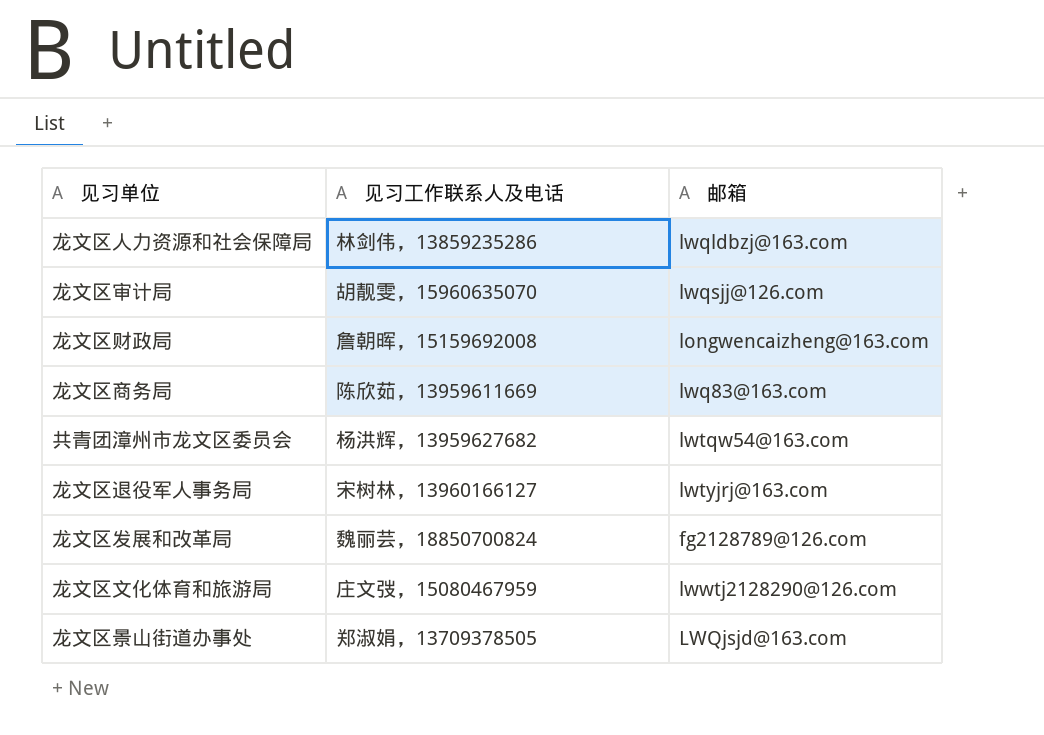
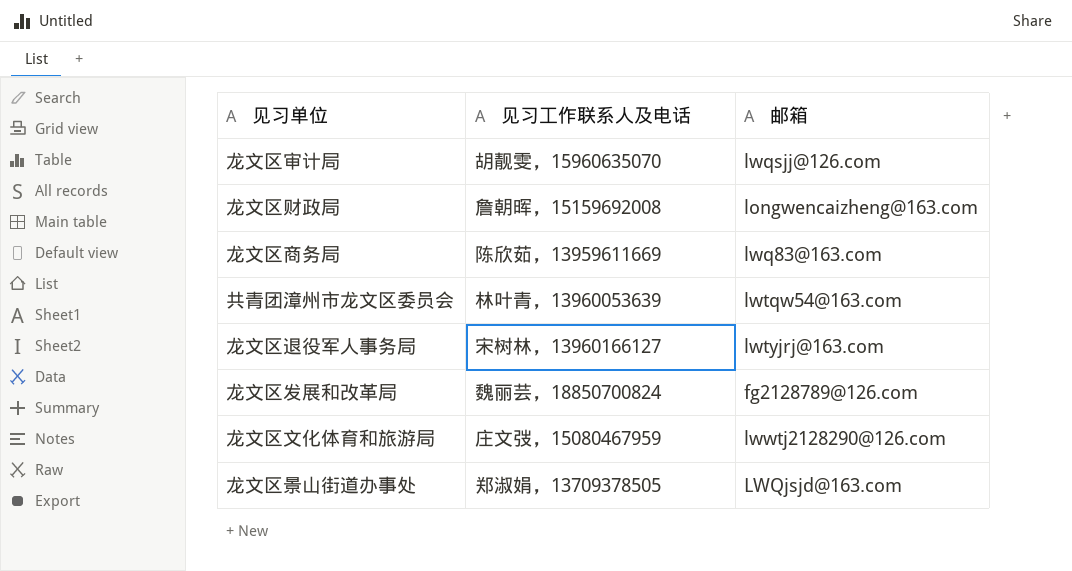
row 龙文区人力资源和社会保障局: 林剑伟，13859235286 | lwqldbzj@163.com -> none
共青团漳州市龙文区委员会 | 见习工作联系人及电话: 杨洪辉，13959627682 -> 林叶青，13960053639

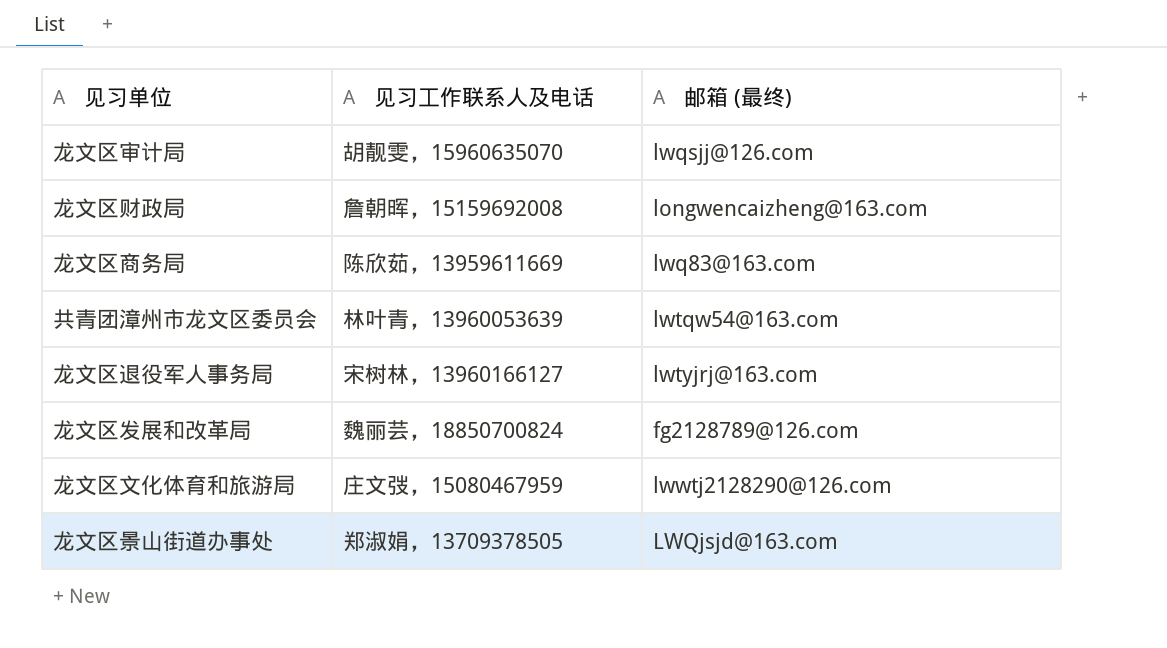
column name: 邮箱 -> 邮箱 (最终)

